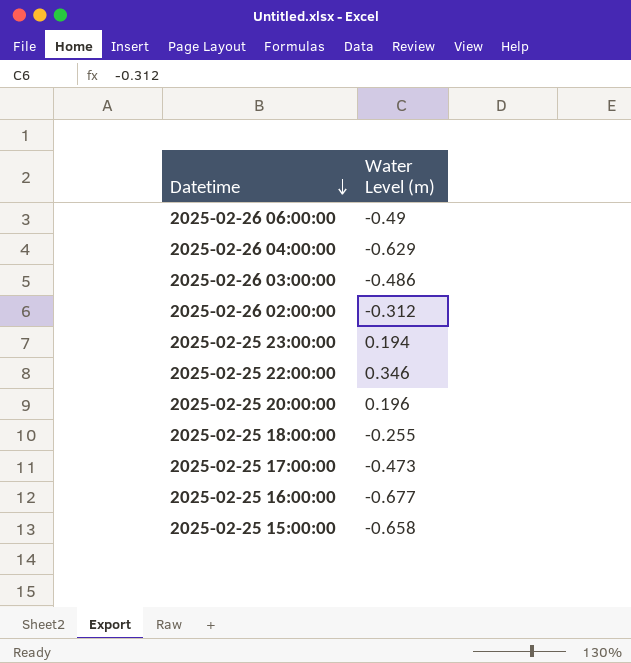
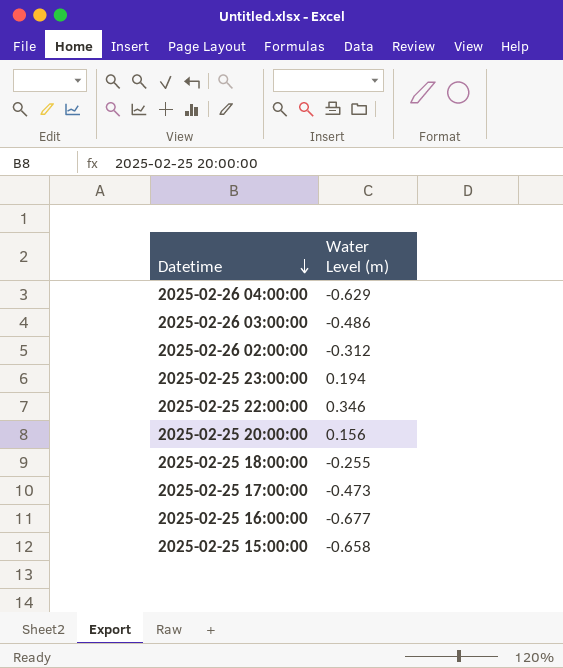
row 2025-02-26 06:00:00: -0.49 -> none
2025-02-25 20:00:00 | Water Level (m): 0.196 -> 0.156

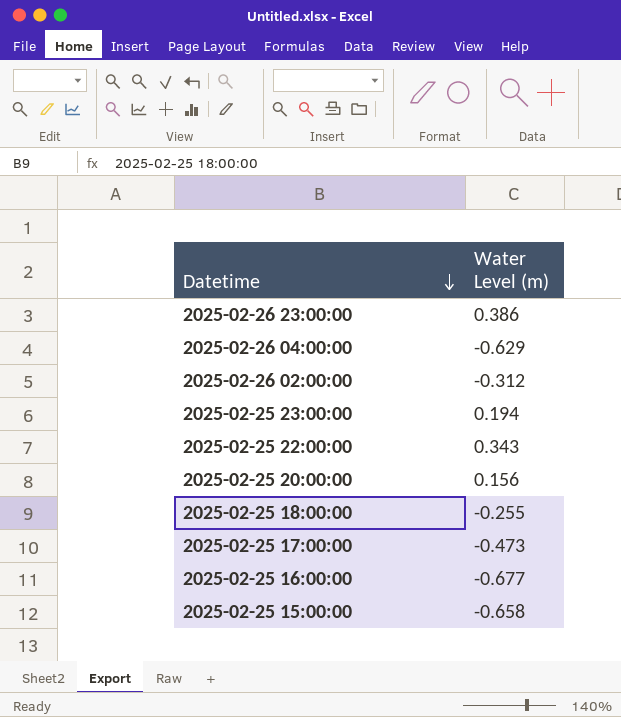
row 2025-02-26 03:00:00: -0.486 -> none
row 2025-02-26 23:00:00: none -> 0.386
2025-02-25 22:00:00 | Water Level (m): 0.346 -> 0.343

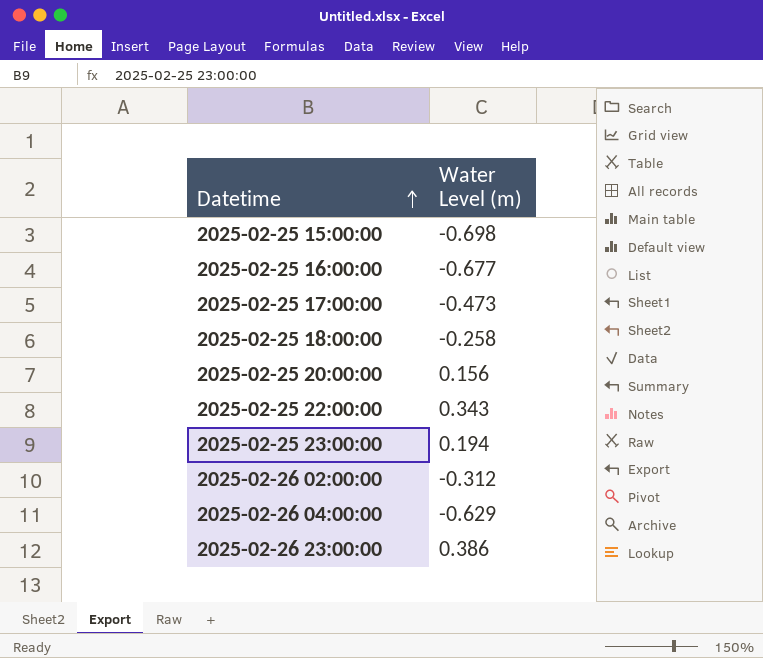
row order: Datetime descending -> Datetime ascending
2025-02-25 15:00:00 | Water Level (m): -0.658 -> -0.698
2025-02-25 18:00:00 | Water Level (m): -0.255 -> -0.258

